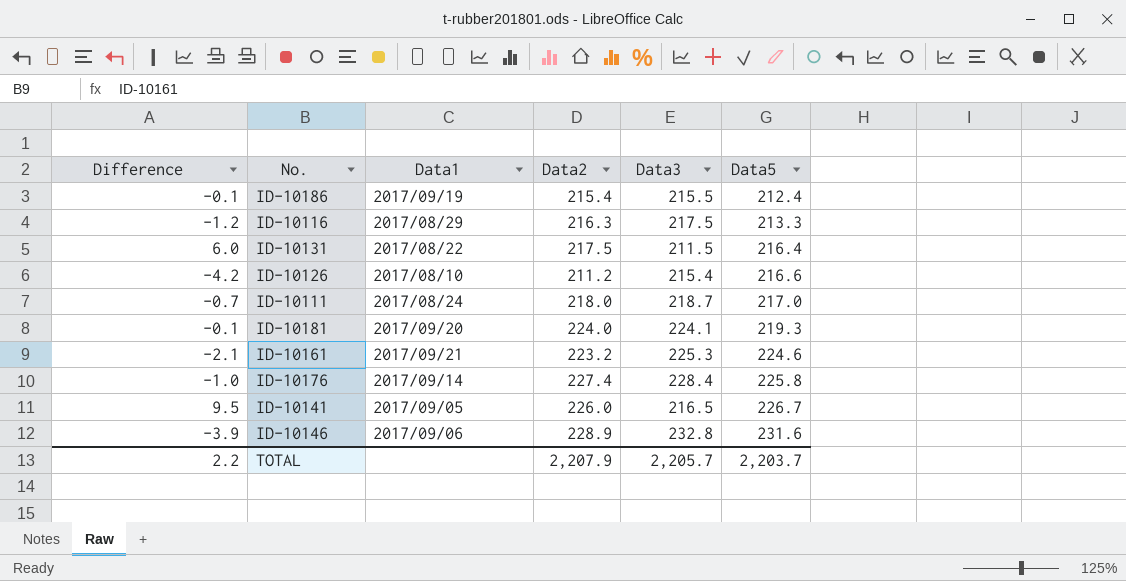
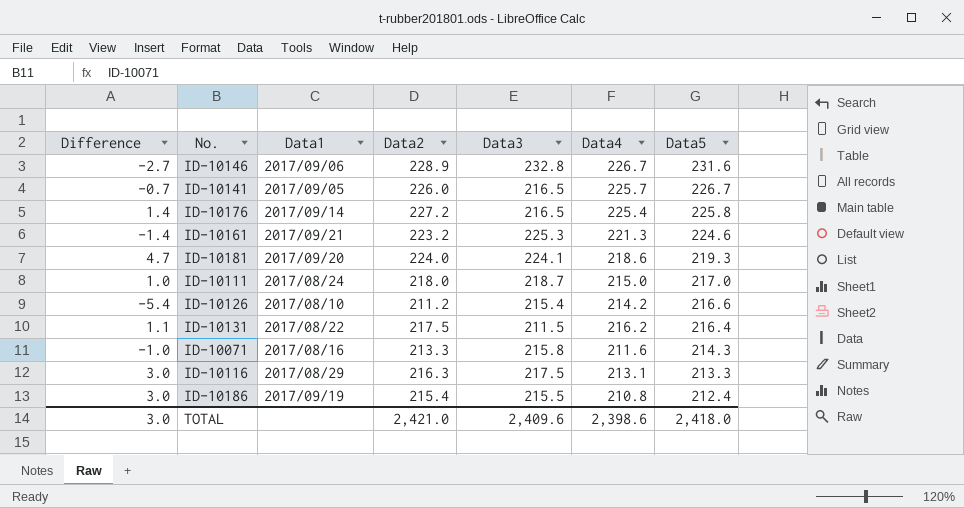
row order: Data5 ascending -> Data5 descending
column Difference | formula: [Data2] - [Data3] -> [Data2] - [Data5]
column Data4 | position: none -> 6
ID-10176 | Data2: 227.4 -> 227.2
ID-10176 | Data3: 228.4 -> 216.5
row ID-10071: none -> -1.0 | 2017/08/16 | 213.3 | 215.8 | 211.6 | 214.3
TOTAL | Difference: 2.2 -> 3.0
TOTAL | Data2: 2,207.9 -> 2,421.0
TOTAL | Data3: 2,205.7 -> 2,409.6
TOTAL | Data5: 2,203.7 -> 2,418.0

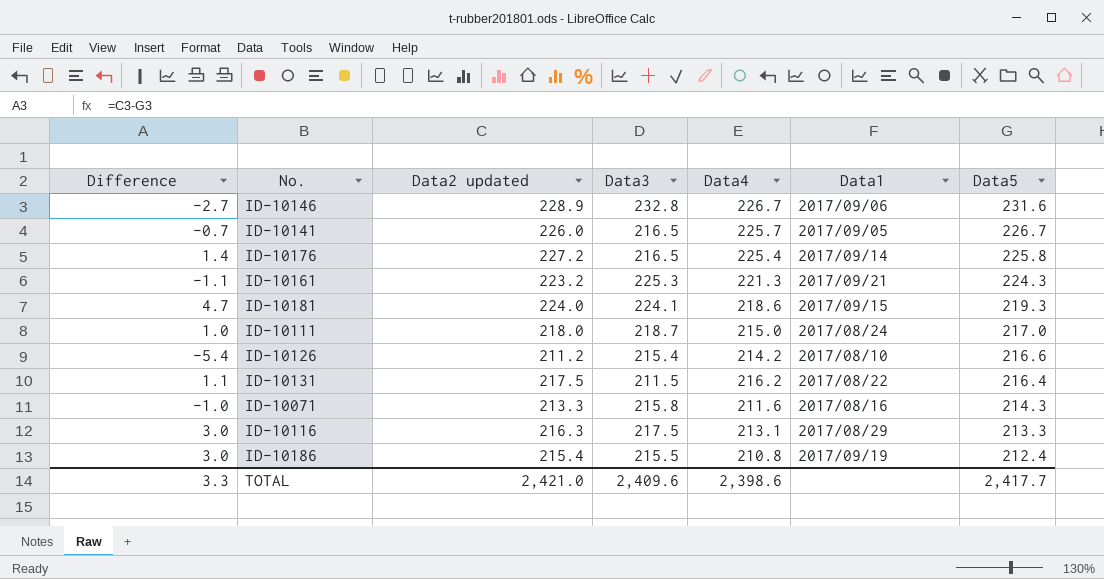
column name: Data2 -> Data2 updated
column Data1 | position: 3 -> 6
ID-10161 | Difference: -1.4 -> -1.1
ID-10161 | Data5: 224.6 -> 224.3
ID-10181 | Data1: 2017/09/20 -> 2017/09/15
TOTAL | Difference: 3.0 -> 3.3
TOTAL | Data5: 2,418.0 -> 2,417.7

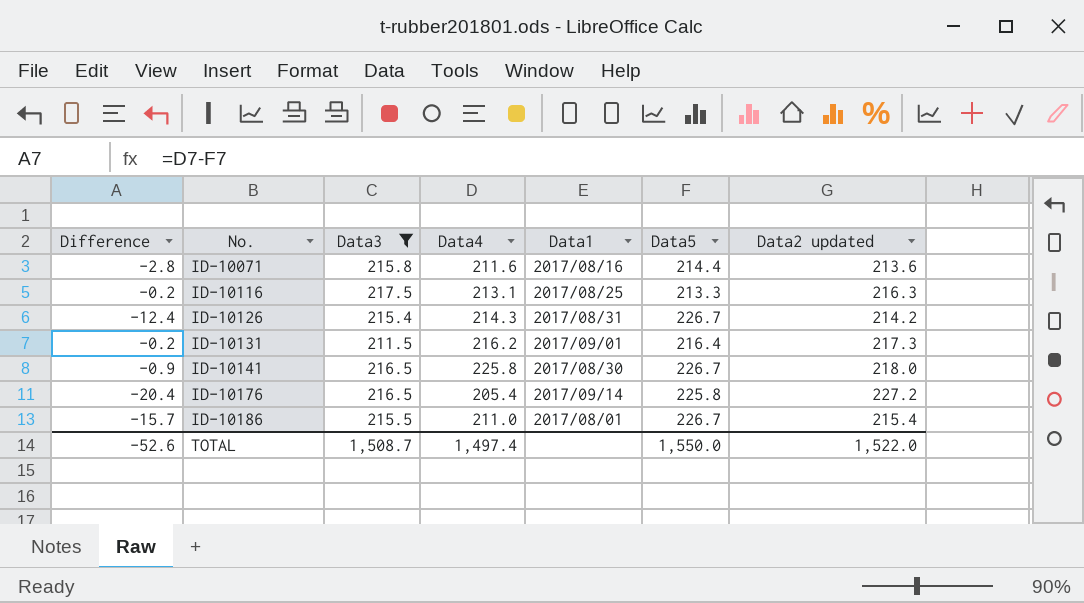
filter: none -> Data3 <= 217.5
row order: Data5 descending -> No. ascending
column Difference | formula: [Data2 updated] - [Data5] -> [Data4] - [Data5]
column Data2 updated | position: 3 -> 7
ID-10071 | Data5: 214.3 -> 214.4
ID-10071 | Data2 updated: 213.3 -> 213.6
ID-10116 | Data1: 2017/08/29 -> 2017/08/25
ID-10126 | Data4: 214.2 -> 214.3
ID-10126 | Data1: 2017/08/10 -> 2017/08/31
ID-10126 | Data5: 216.6 -> 226.7
ID-10126 | Data2 updated: 211.2 -> 214.2
ID-10131 | Data1: 2017/08/22 -> 2017/09/01
ID-10131 | Data2 updated: 217.5 -> 217.3
ID-10141 | Data4: 225.7 -> 225.8
ID-10141 | Data1: 2017/09/05 -> 2017/08/30
ID-10141 | Data2 updated: 226.0 -> 218.0
ID-10176 | Data4: 225.4 -> 205.4
ID-10186 | Data4: 210.8 -> 211.0
ID-10186 | Data1: 2017/09/19 -> 2017/08/01
ID-10186 | Data5: 212.4 -> 226.7
TOTAL | Difference: 3.3 -> -52.6
TOTAL | Data3: 2,409.6 -> 1,508.7
TOTAL | Data4: 2,398.6 -> 1,497.4
TOTAL | Data5: 2,417.7 -> 1,550.0
TOTAL | Data2 updated: 2,421.0 -> 1,522.0

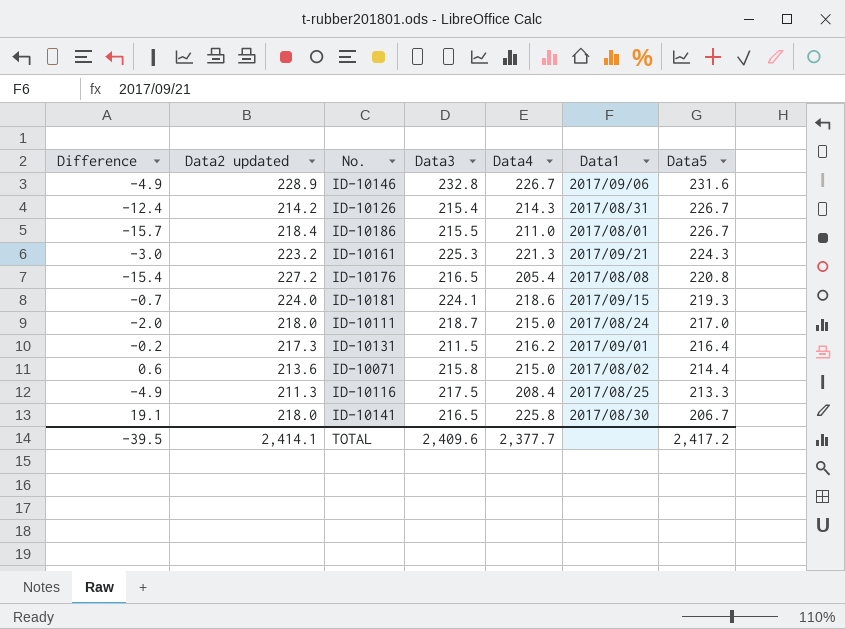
filter: Data3 <= 217.5 -> none
row order: No. ascending -> Data5 descending
column Data2 updated | position: 7 -> 2
ID-10186 | Data2 updated: 215.4 -> 218.4
ID-10176 | Difference: -20.4 -> -15.4
ID-10176 | Data1: 2017/09/14 -> 2017/08/08
ID-10176 | Data5: 225.8 -> 220.8
ID-10071 | Difference: -2.8 -> 0.6
ID-10071 | Data4: 211.6 -> 215.0
ID-10071 | Data1: 2017/08/16 -> 2017/08/02
ID-10116 | Difference: -0.2 -> -4.9
ID-10116 | Data2 updated: 216.3 -> 211.3
ID-10116 | Data4: 213.1 -> 208.4
ID-10141 | Difference: -0.9 -> 19.1
ID-10141 | Data5: 226.7 -> 206.7
TOTAL | Difference: -52.6 -> -39.5
TOTAL | Data2 updated: 1,522.0 -> 2,414.1
TOTAL | Data3: 1,508.7 -> 2,409.6
TOTAL | Data4: 1,497.4 -> 2,377.7
TOTAL | Data5: 1,550.0 -> 2,417.2

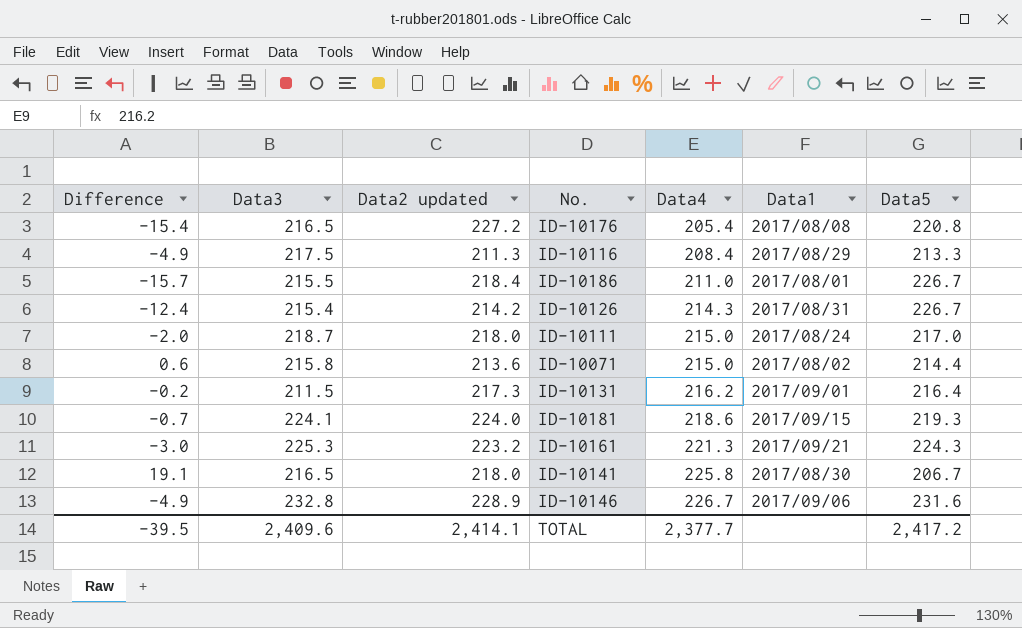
row order: Data5 descending -> Data4 ascending
column Data3 | position: 4 -> 2
ID-10116 | Data1: 2017/08/25 -> 2017/08/29

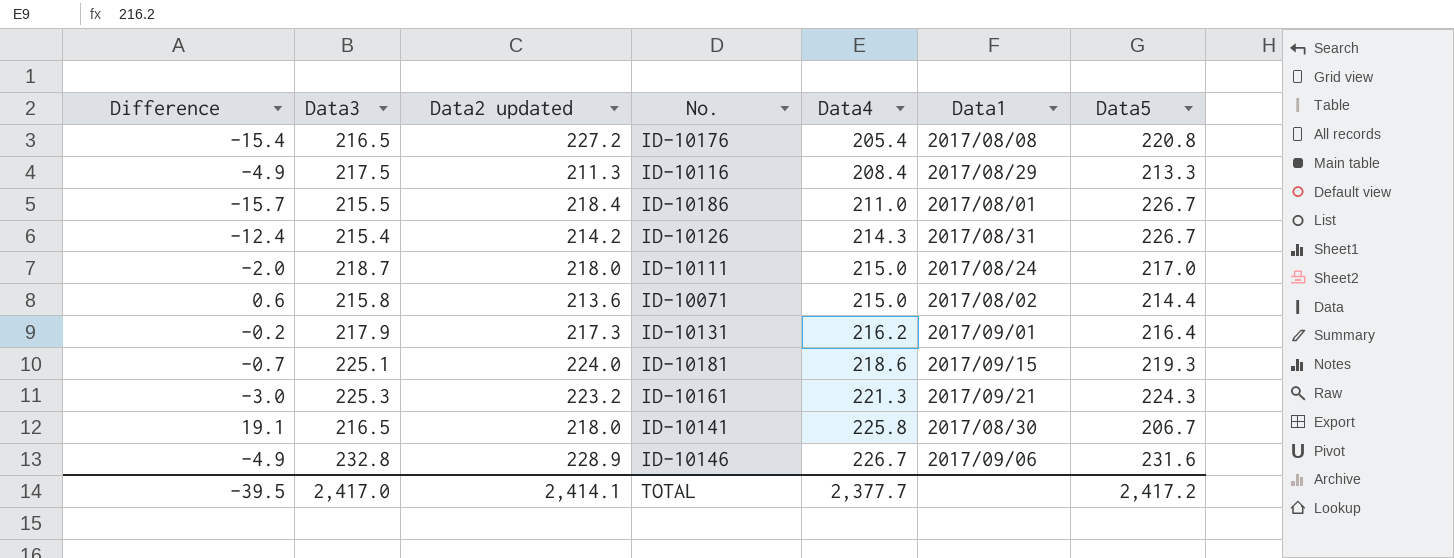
ID-10131 | Data3: 211.5 -> 217.9
ID-10181 | Data3: 224.1 -> 225.1
TOTAL | Data3: 2,409.6 -> 2,417.0

